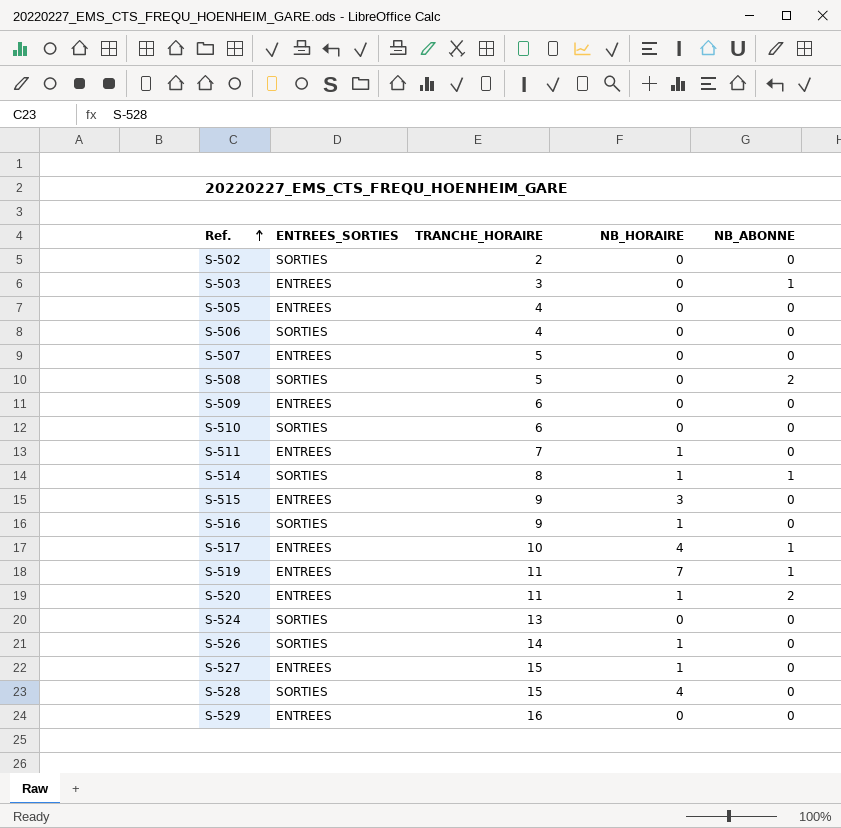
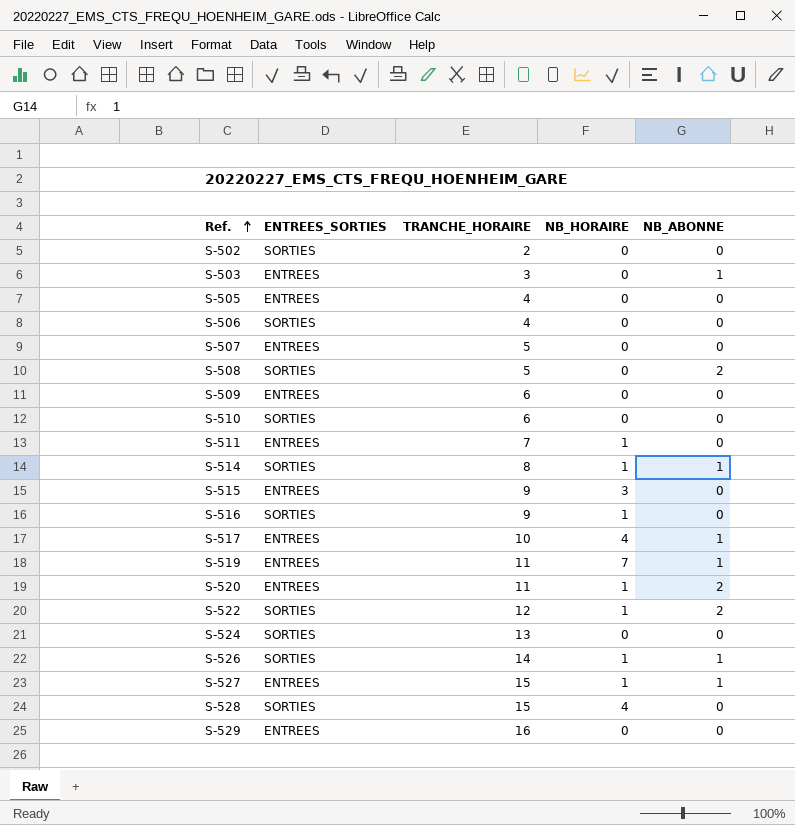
row S-522: none -> SORTIES | 12 | 1 | 2
S-526 | NB_ABONNE: 0 -> 1
S-527 | NB_ABONNE: 0 -> 1

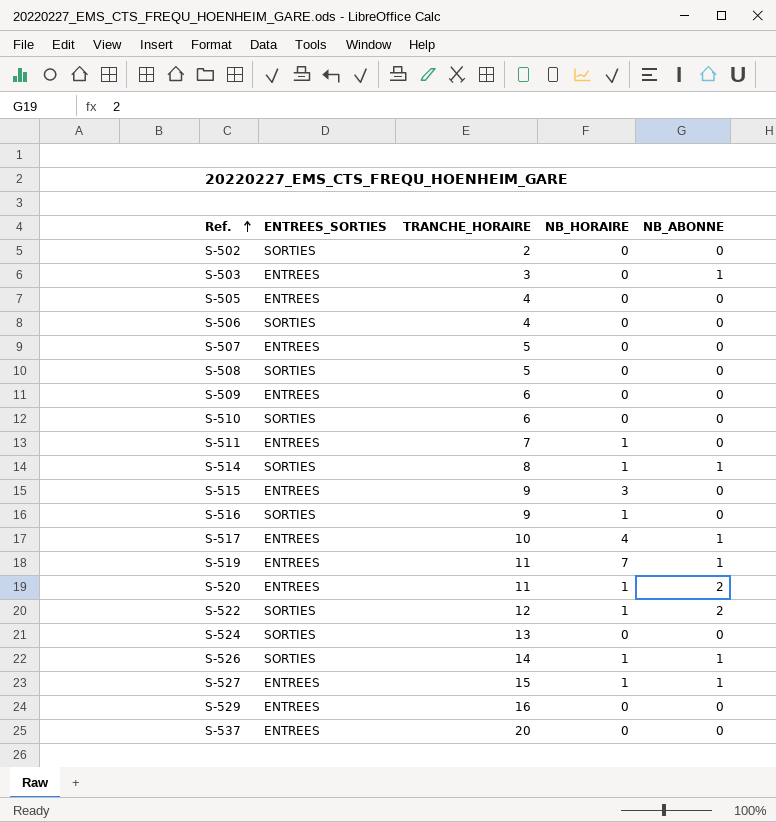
row S-528: SORTIES | 15 | 4 | 0 -> none
S-508 | NB_ABONNE: 2 -> 0
row S-537: none -> ENTREES | 20 | 0 | 0

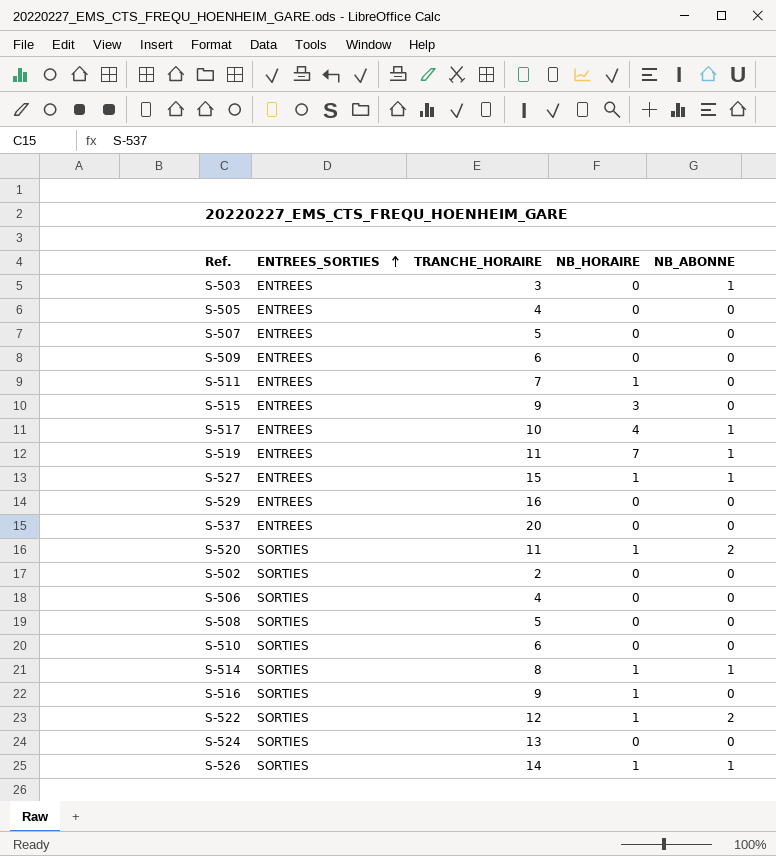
row order: Ref. ascending -> ENTREES_SORTIES ascending
S-520 | ENTREES_SORTIES: ENTREES -> SORTIES

